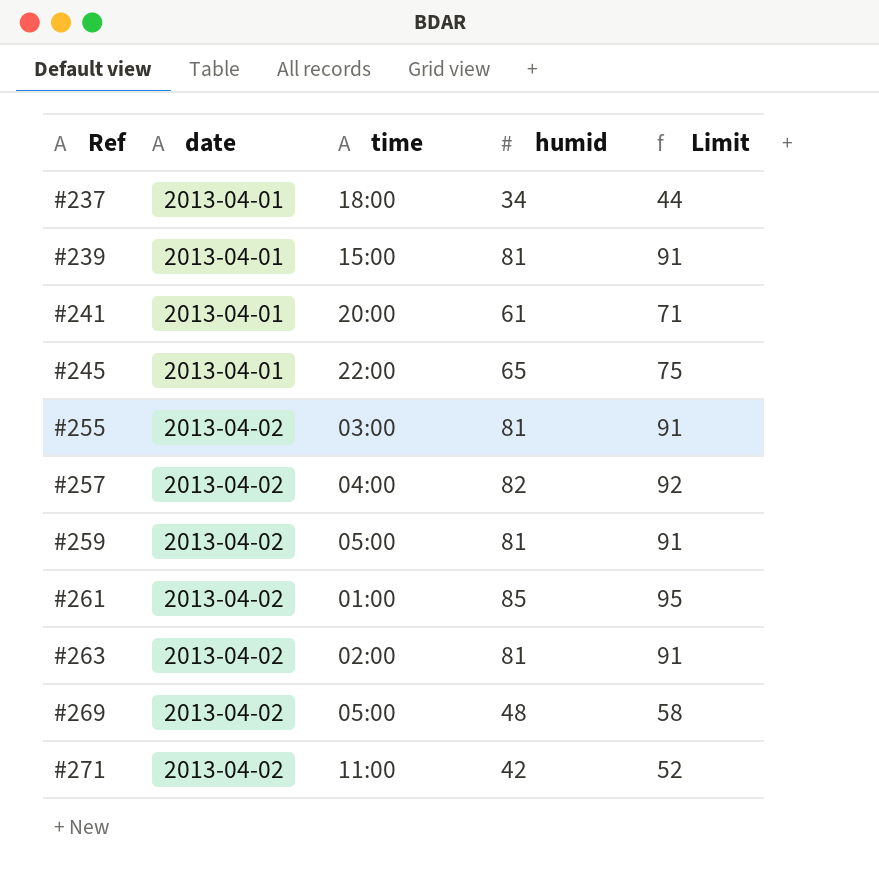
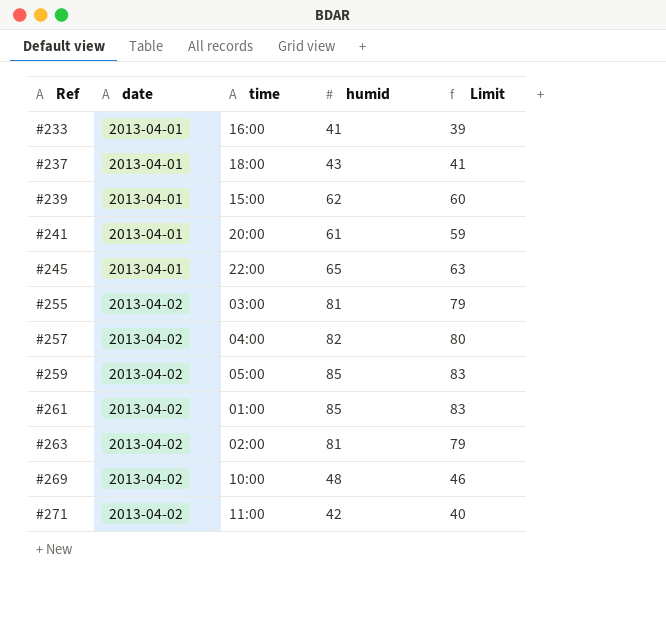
column Limit | formula: [humid] + 10 -> [humid] - 2
row #233: none -> 2013-04-01 | 16:00 | 41 | 39
#237 | humid: 34 -> 43
#239 | humid: 81 -> 62
#259 | humid: 81 -> 85
#269 | time: 05:00 -> 10:00

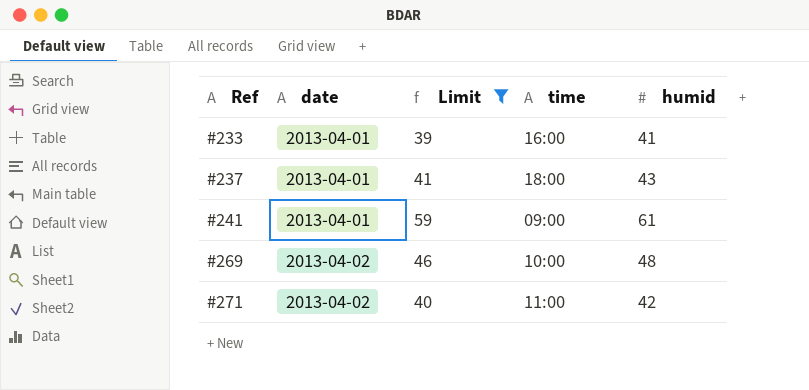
filter: none -> Limit <= 59
column Limit | position: 5 -> 3
#241 | time: 20:00 -> 09:00

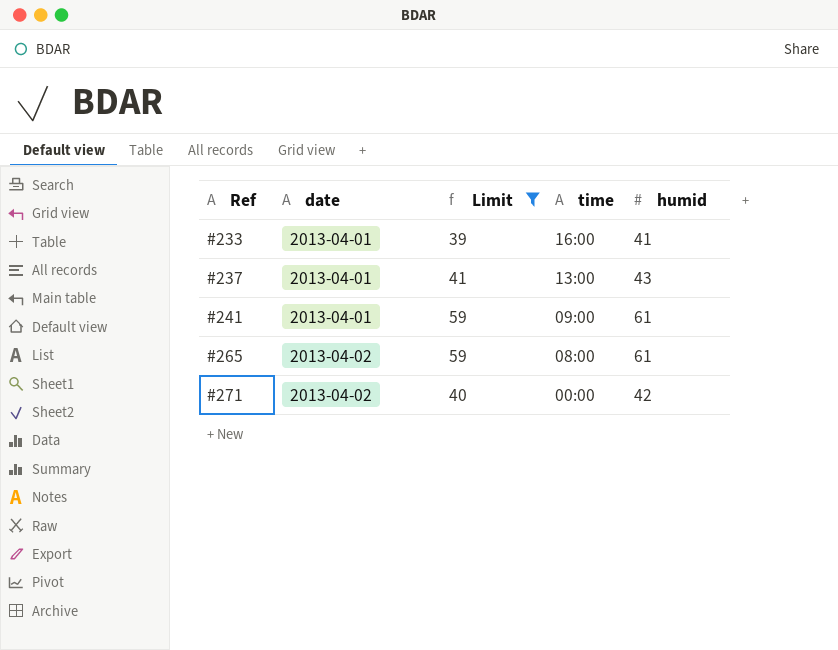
row #269: 2013-04-02 | 46 | 10:00 | 48 -> none
#237 | time: 18:00 -> 13:00
row #265: none -> 2013-04-02 | 59 | 08:00 | 61
#271 | time: 11:00 -> 00:00

